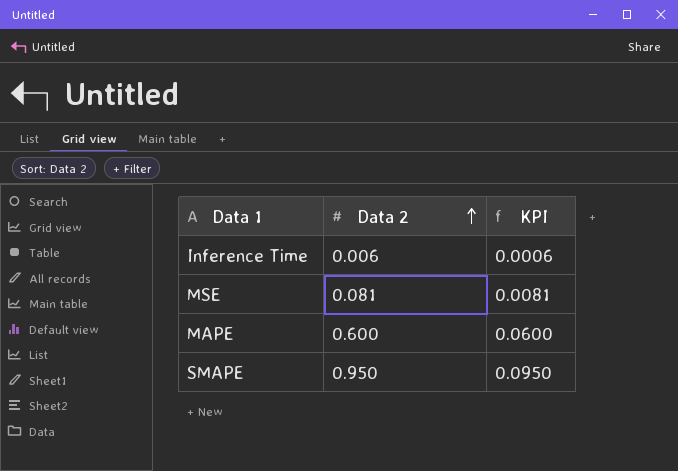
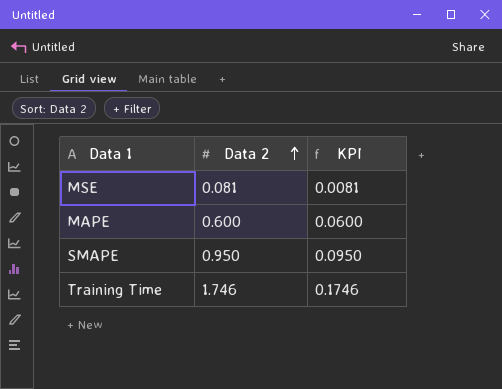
row Inference Time: 0.006 | 0.0006 -> none
row Training Time: none -> 1.746 | 0.1746

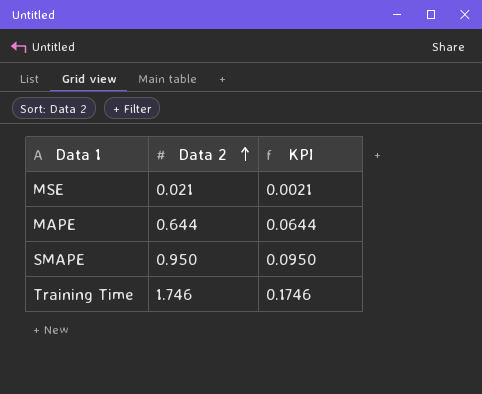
MSE | Data 2: 0.081 -> 0.021
MSE | KPI: 0.0081 -> 0.0021
MAPE | Data 2: 0.600 -> 0.644
MAPE | KPI: 0.0600 -> 0.0644

